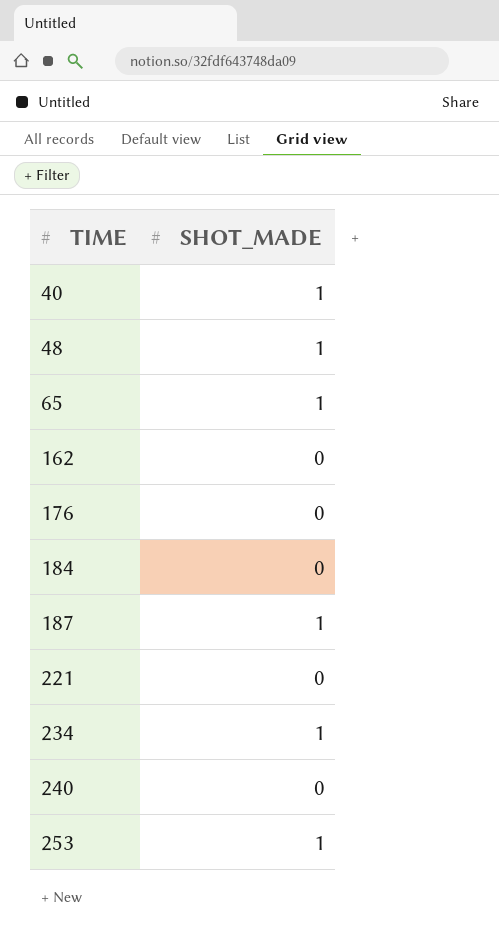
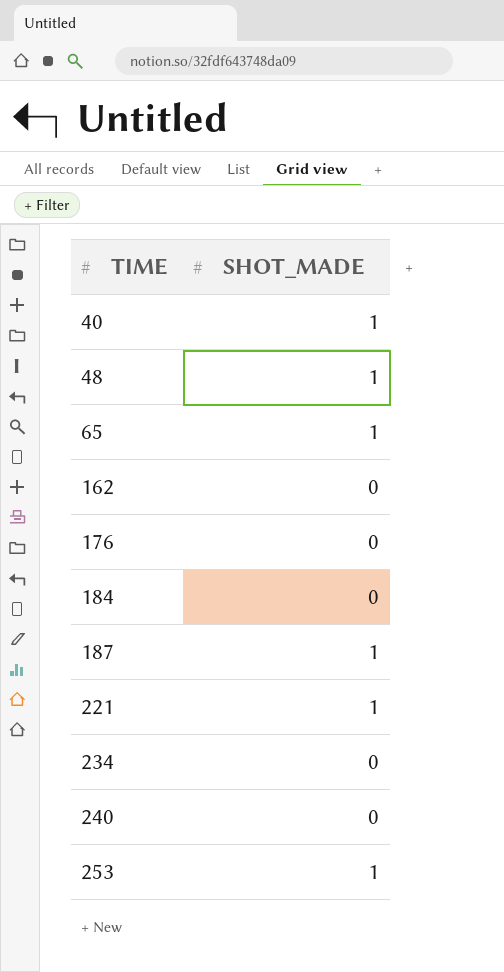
221 | SHOT_MADE: 0 -> 1
234 | SHOT_MADE: 1 -> 0

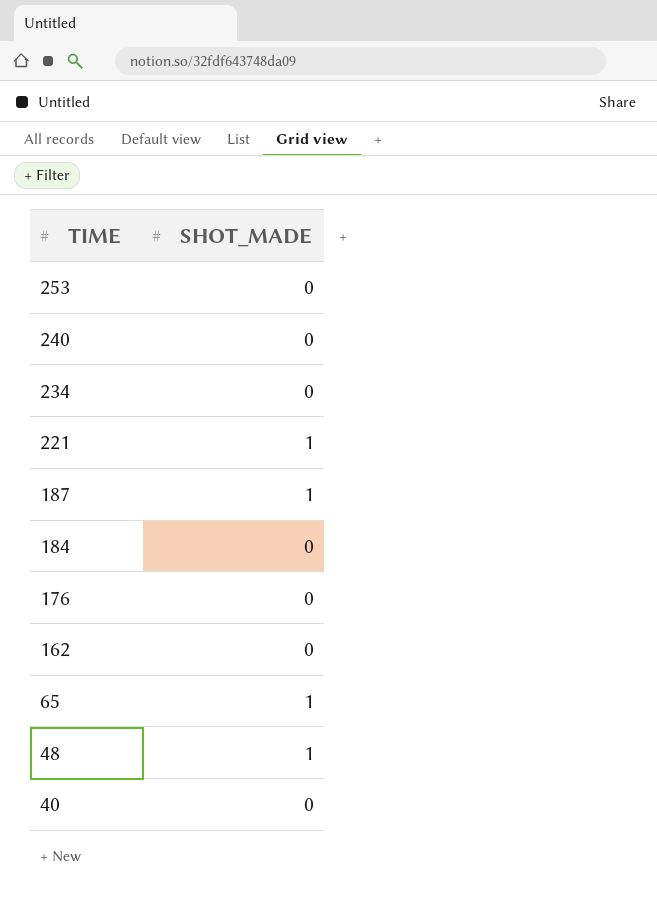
row order: TIME ascending -> TIME descending
253 | SHOT_MADE: 1 -> 0
40 | SHOT_MADE: 1 -> 0

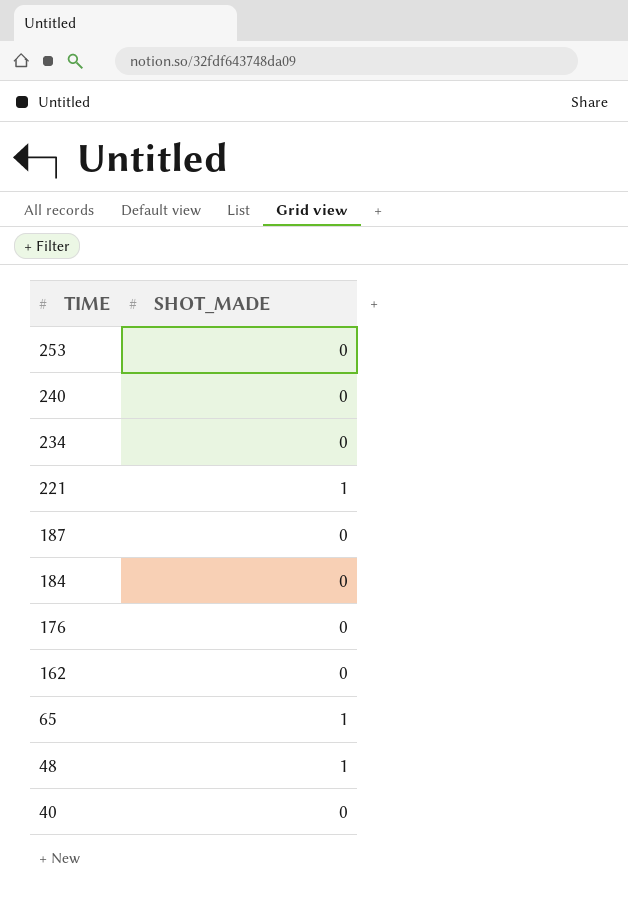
187 | SHOT_MADE: 1 -> 0

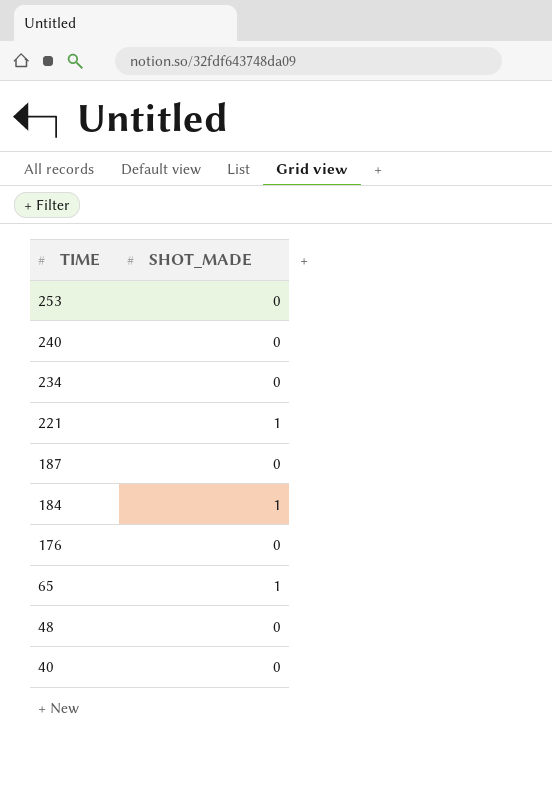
row 162: 0 -> none
184 | SHOT_MADE: 0 -> 1
48 | SHOT_MADE: 1 -> 0

